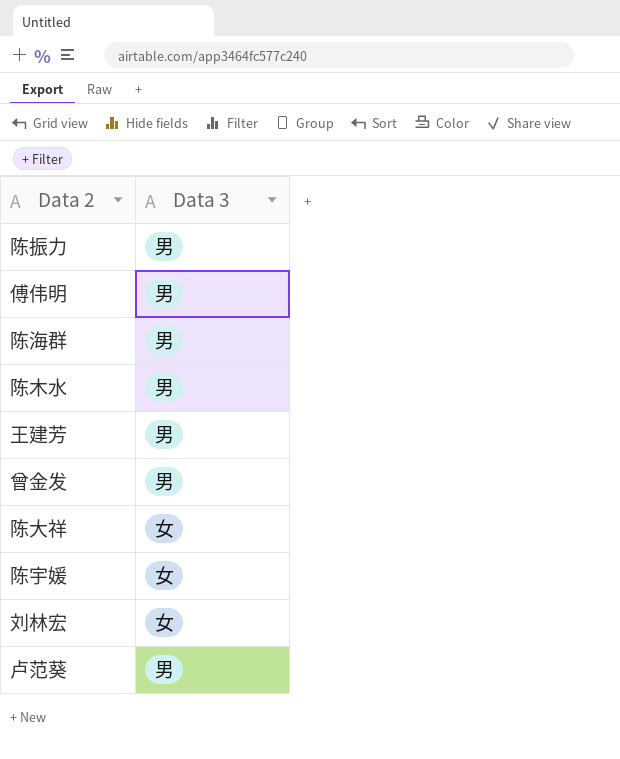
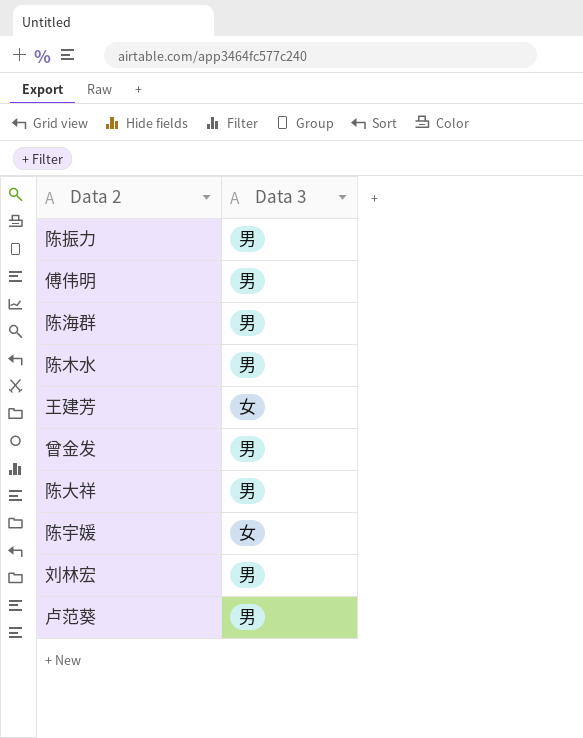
王建芳 | Data 3: 男 -> 女
陈大祥 | Data 3: 女 -> 男
刘林宏 | Data 3: 女 -> 男

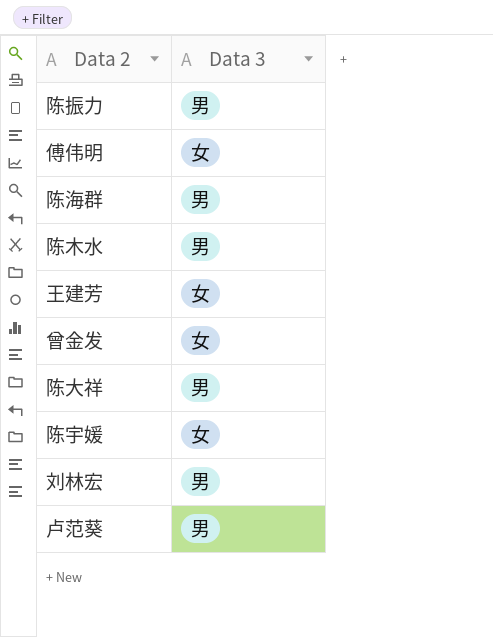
傅伟明 | Data 3: 男 -> 女
曾金发 | Data 3: 男 -> 女

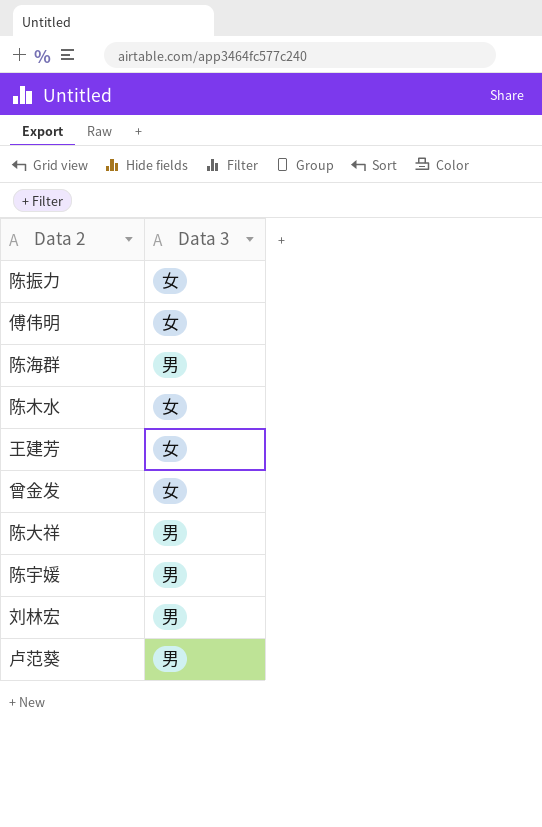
陈振力 | Data 3: 男 -> 女
陈木水 | Data 3: 男 -> 女
陈宇媛 | Data 3: 女 -> 男

